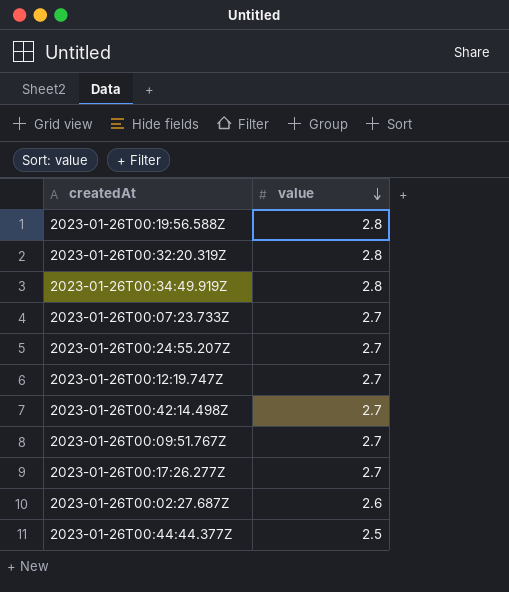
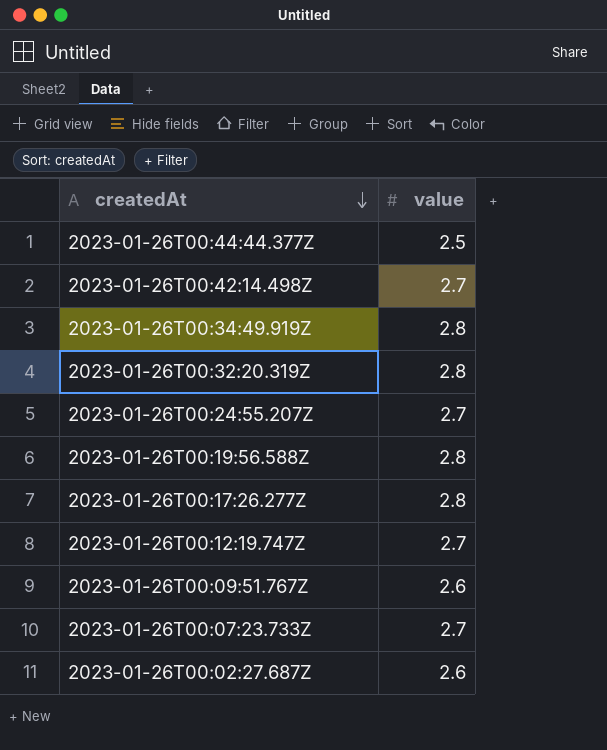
row order: value descending -> createdAt descending
2023-01-26T00:17:26.277Z | value: 2.7 -> 2.8
2023-01-26T00:09:51.767Z | value: 2.7 -> 2.6

